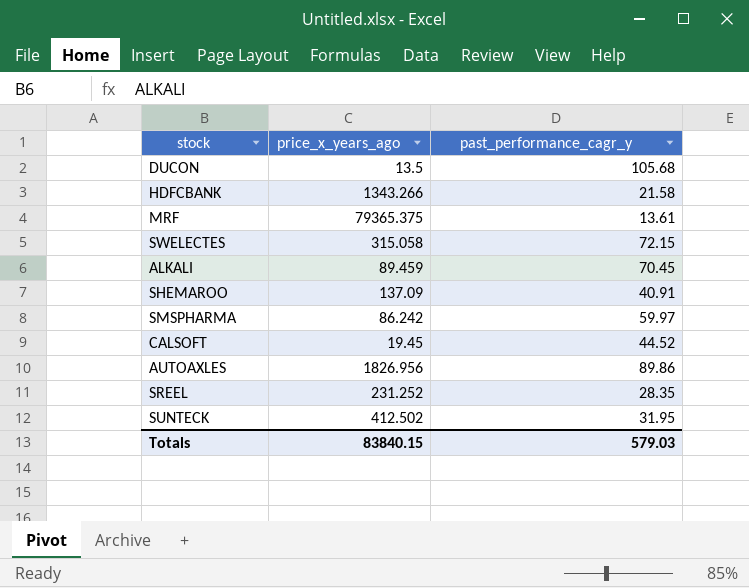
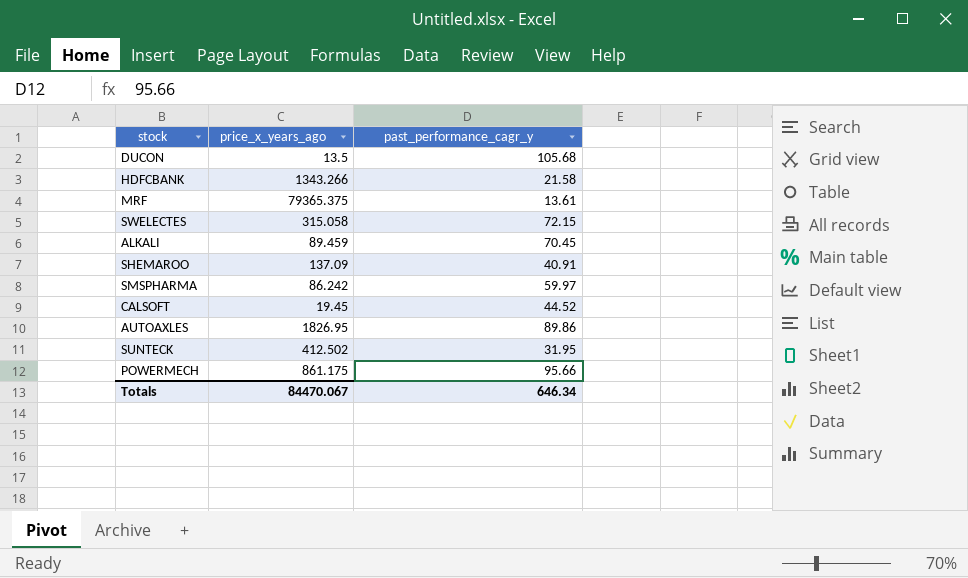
row SREEL: 231.252 | 28.35 -> none
AUTOAXLES | price_x_years_ago: 1826.956 -> 1826.95
row POWERMECH: none -> 861.175 | 95.66
Totals | price_x_years_ago: 83840.15 -> 84470.067
Totals | past_performance_cagr_y: 579.03 -> 646.34

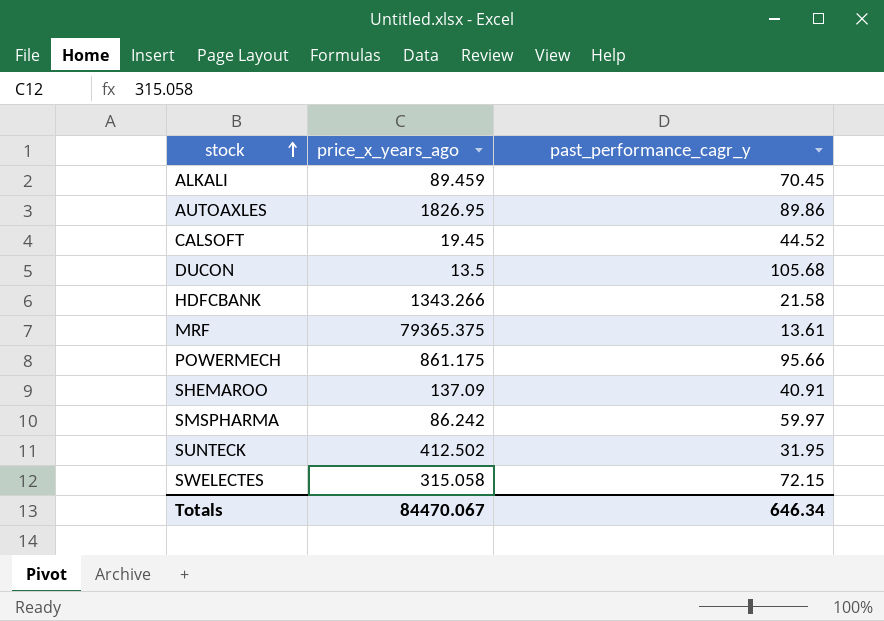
row order: none -> stock ascending

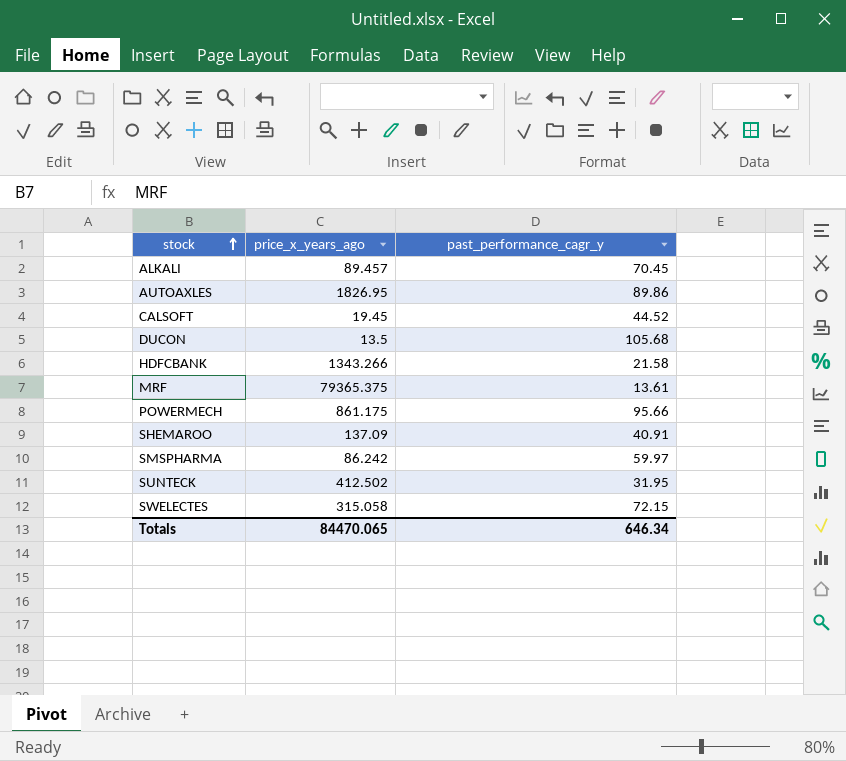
ALKALI | price_x_years_ago: 89.459 -> 89.457
Totals | price_x_years_ago: 84470.067 -> 84470.065

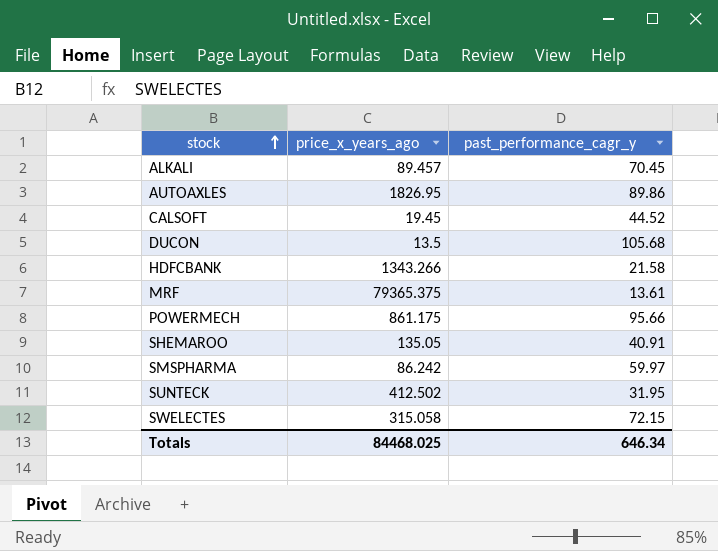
SHEMAROO | price_x_years_ago: 137.09 -> 135.05
Totals | price_x_years_ago: 84470.065 -> 84468.025

